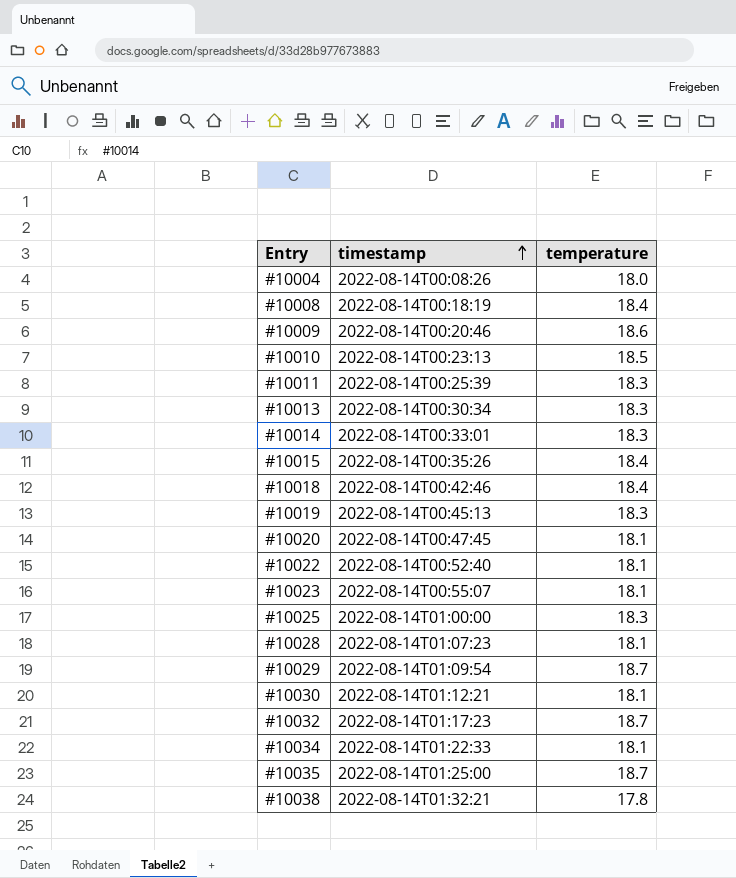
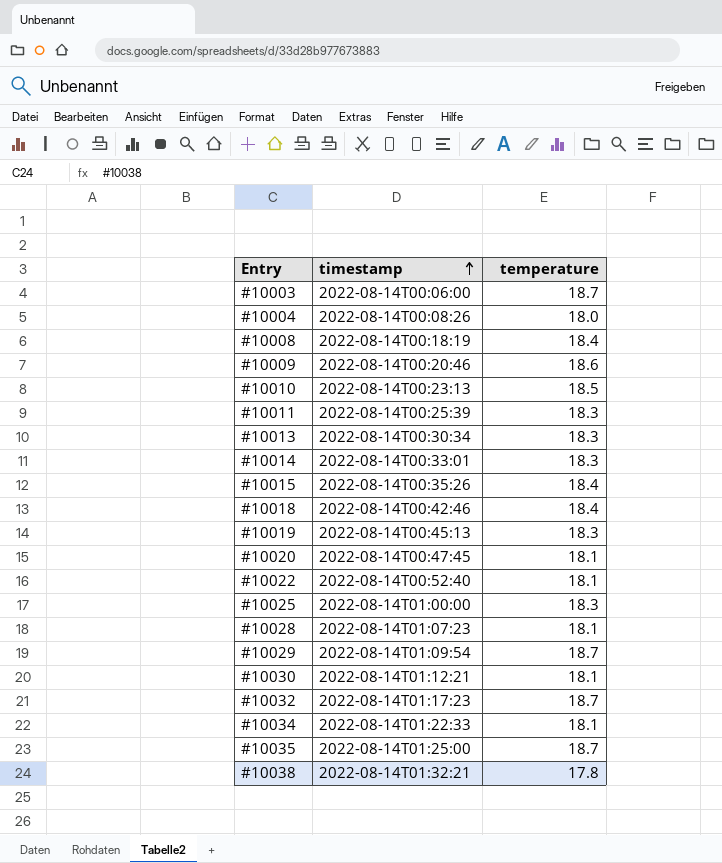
row #10023: 2022-08-14T00:55:07 | 18.1 -> none
row #10003: none -> 2022-08-14T00:06:00 | 18.7

